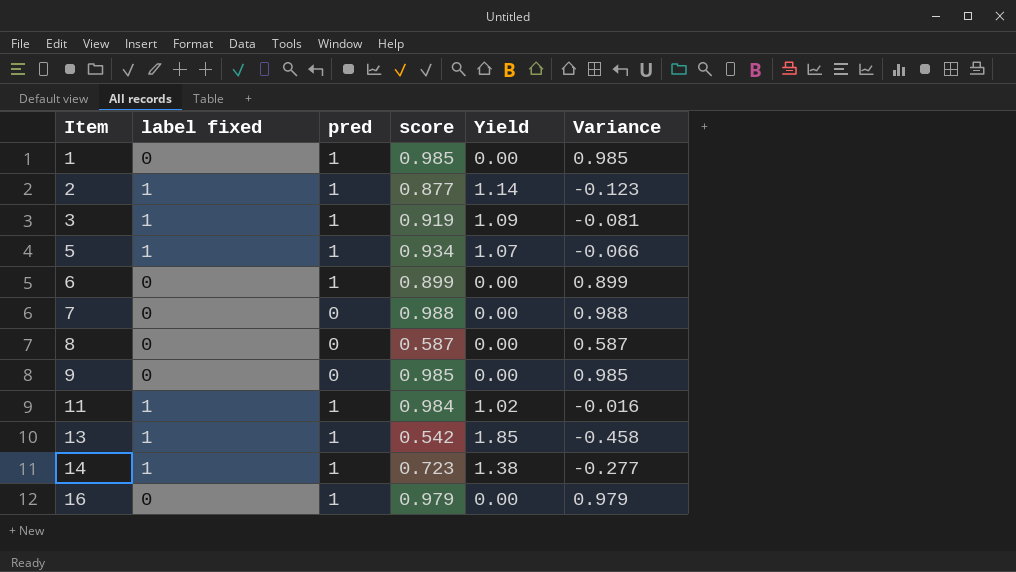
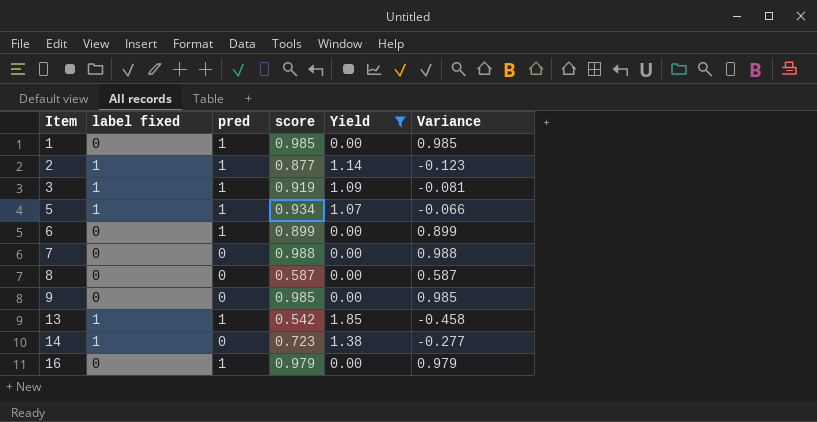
filter: none -> Yield != 1.02
14 | pred: 1 -> 0

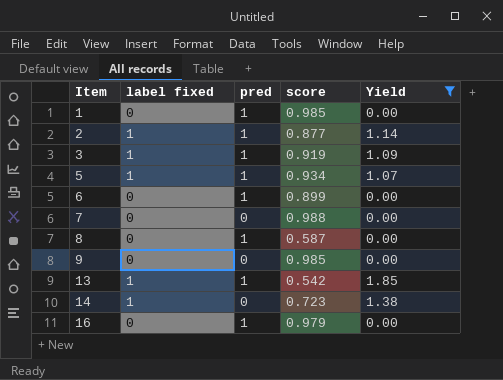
column Variance | formula: [score] - [label fixed] -> none
8 | pred: 0 -> 1

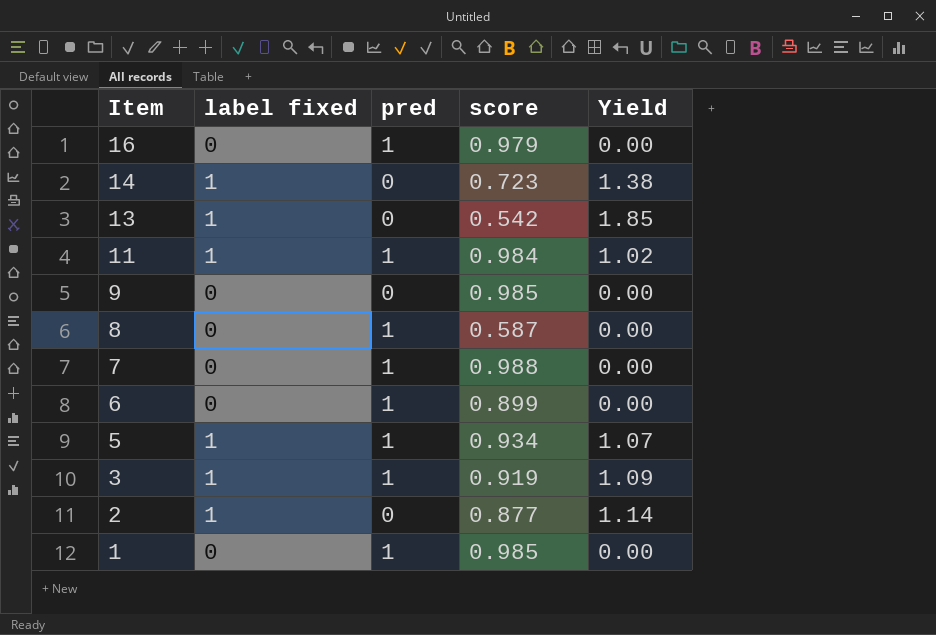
filter: Yield != 1.02 -> none
row order: Item ascending -> Item descending
13 | pred: 1 -> 0
7 | pred: 0 -> 1
2 | pred: 1 -> 0

